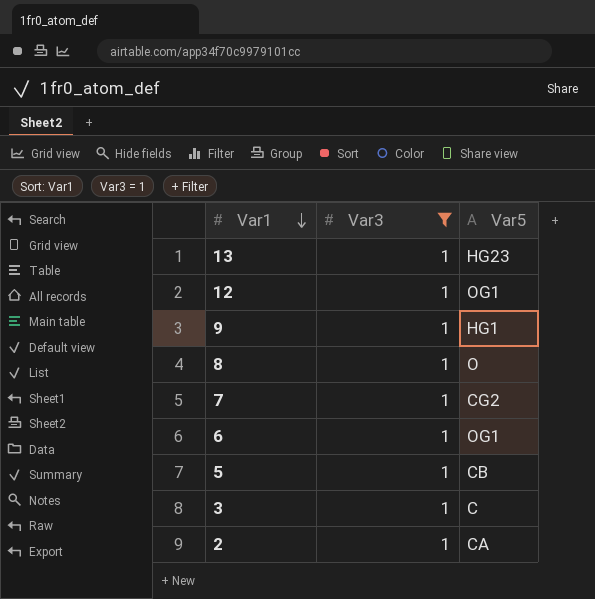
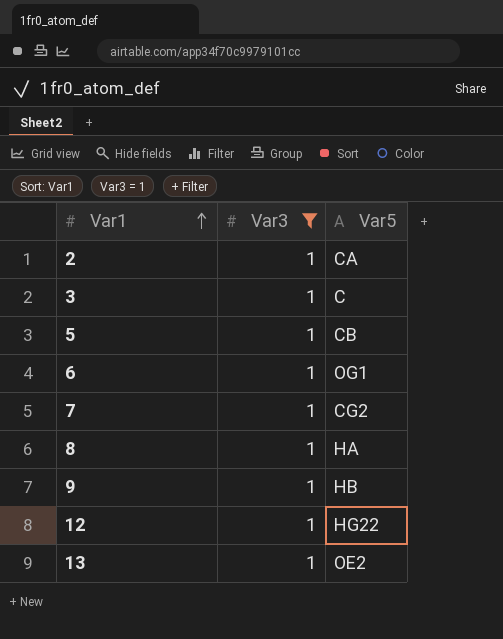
row order: Var1 descending -> Var1 ascending
8 | Var5: O -> HA
9 | Var5: HG1 -> HB
12 | Var5: OG1 -> HG22
13 | Var5: HG23 -> OE2

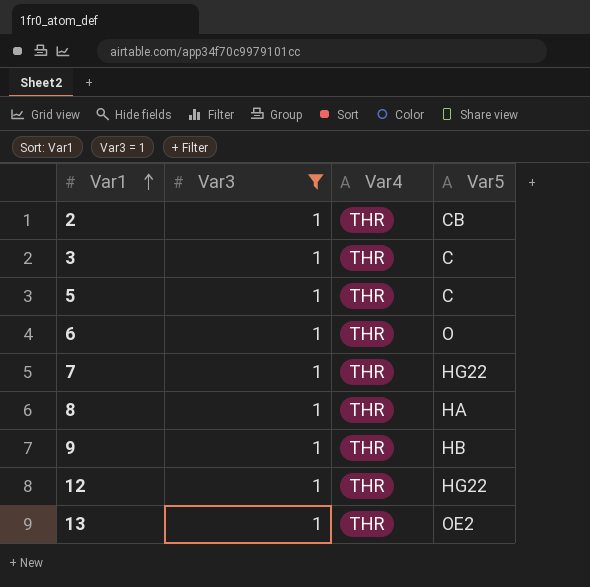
column Var4 | position: none -> 3
2 | Var5: CA -> CB
5 | Var5: CB -> C
6 | Var5: OG1 -> O
7 | Var5: CG2 -> HG22

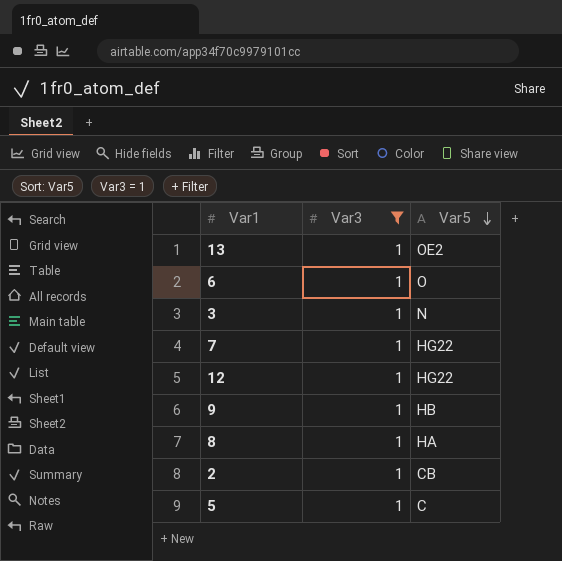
row order: Var1 ascending -> Var5 descending
column Var4 | position: 3 -> none
3 | Var5: C -> N

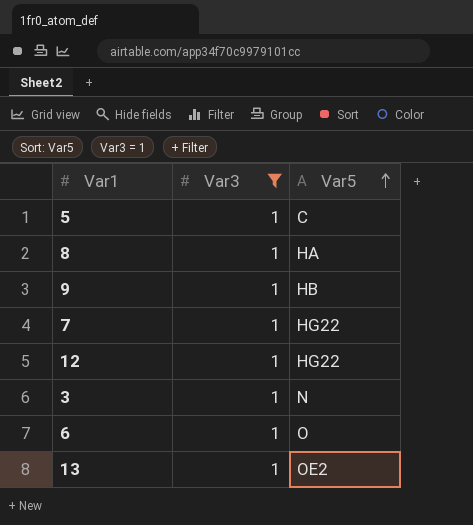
row order: Var5 descending -> Var5 ascending
row 2: 1 | CB -> none

